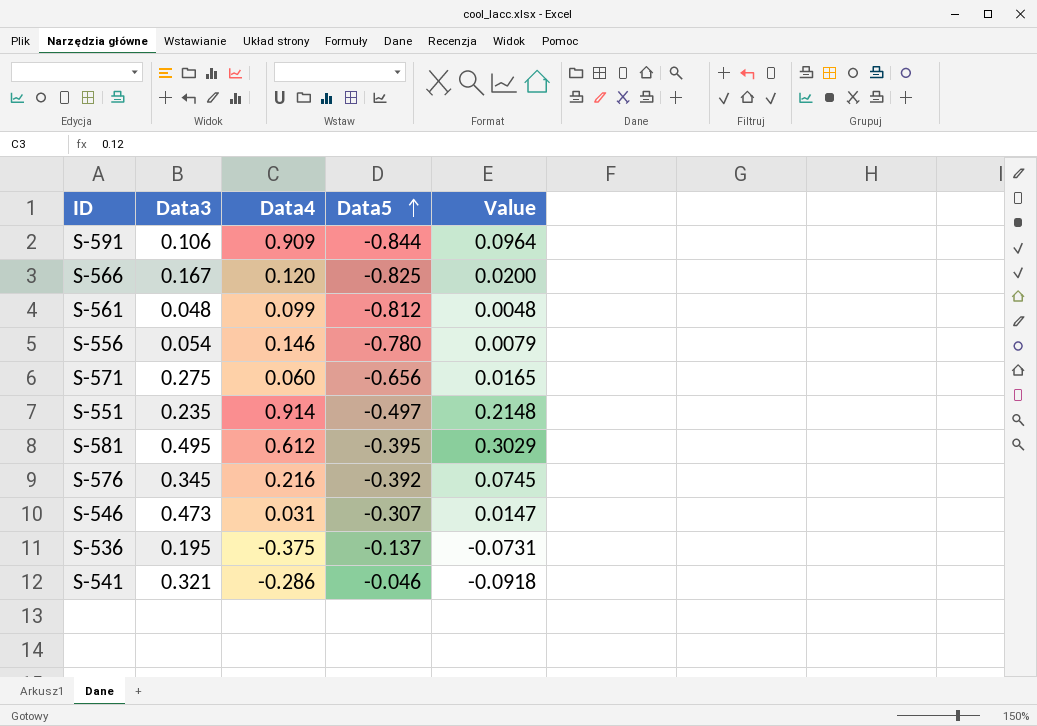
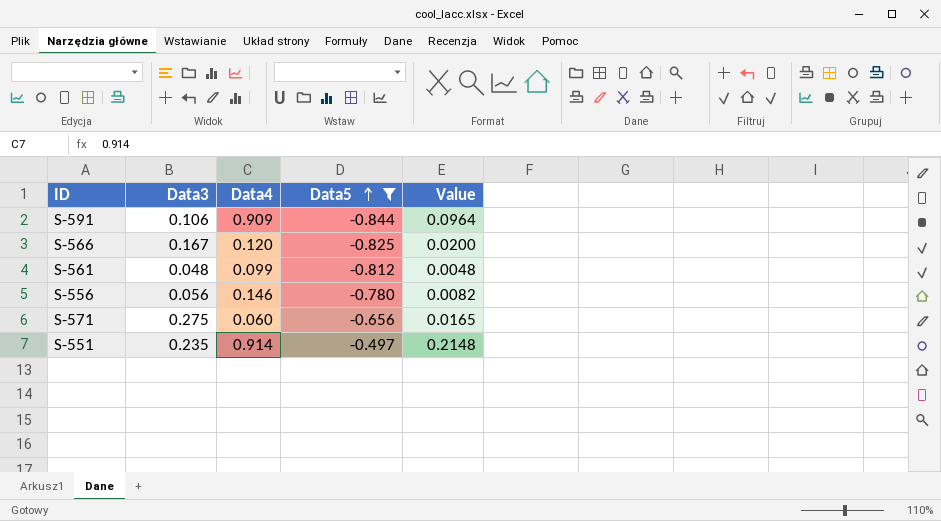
filter: none -> Data5 <= -0.497
S-556 | Data3: 0.054 -> 0.056
S-556 | Value: 0.0079 -> 0.0082

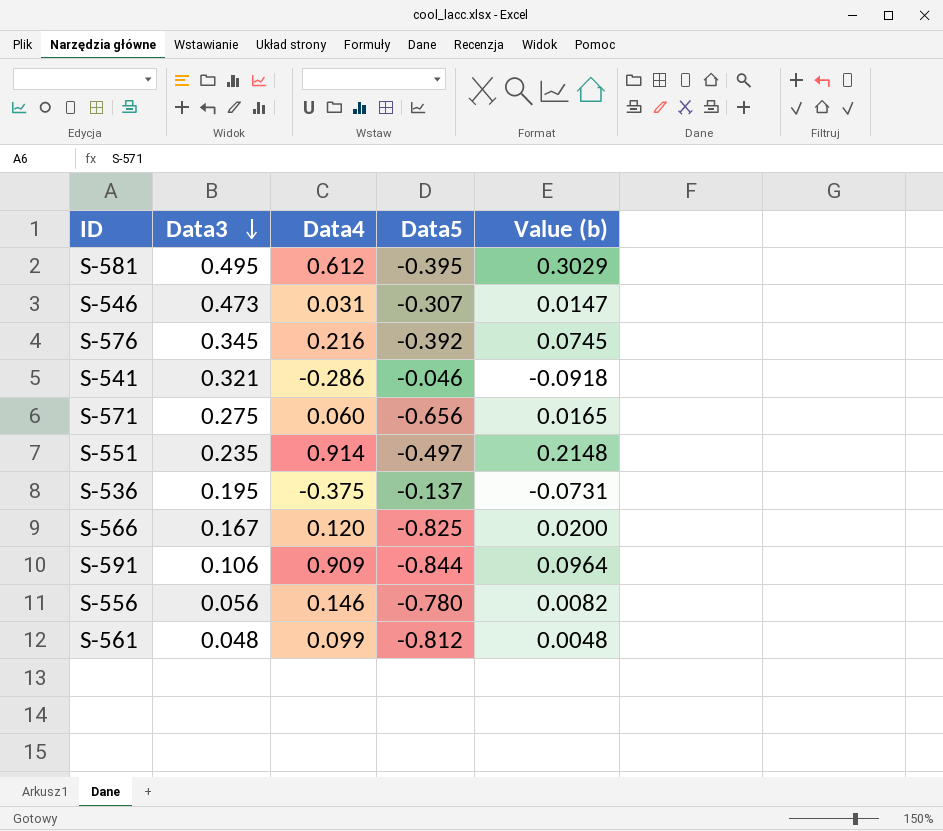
filter: Data5 <= -0.497 -> none
row order: Data5 ascending -> Data3 descending
column name: Value -> Value (b)

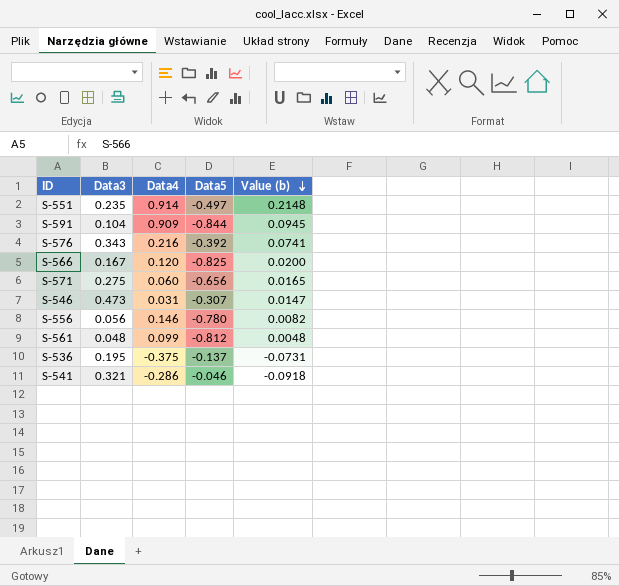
row order: Data3 descending -> Value (b) descending
row S-581: 0.495 | 0.612 | -0.395 | 0.3029 -> none
S-591 | Data3: 0.106 -> 0.104
S-591 | Value (b): 0.0964 -> 0.0945
S-576 | Data3: 0.345 -> 0.343
S-576 | Value (b): 0.0745 -> 0.0741

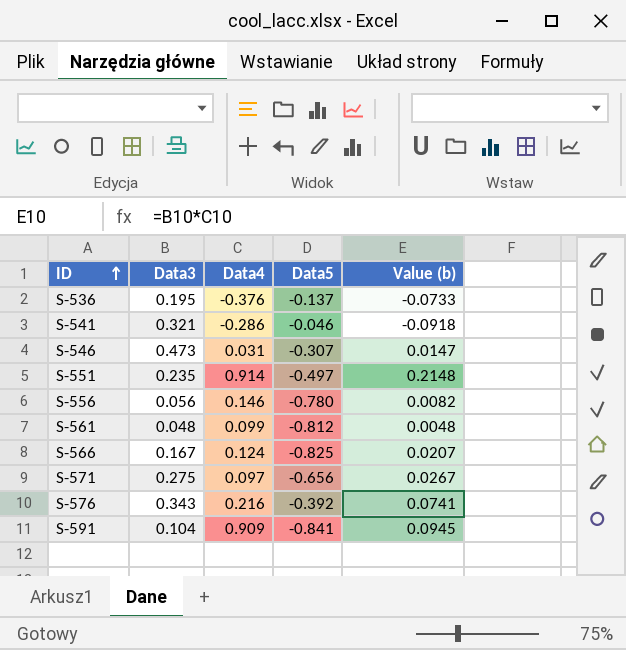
row order: Value (b) descending -> ID ascending
S-536 | Data4: -0.375 -> -0.376
S-536 | Value (b): -0.0731 -> -0.0733
S-566 | Data4: 0.120 -> 0.124
S-566 | Value (b): 0.0200 -> 0.0207
S-571 | Data4: 0.060 -> 0.097
S-571 | Value (b): 0.0165 -> 0.0267
S-591 | Data5: -0.844 -> -0.841

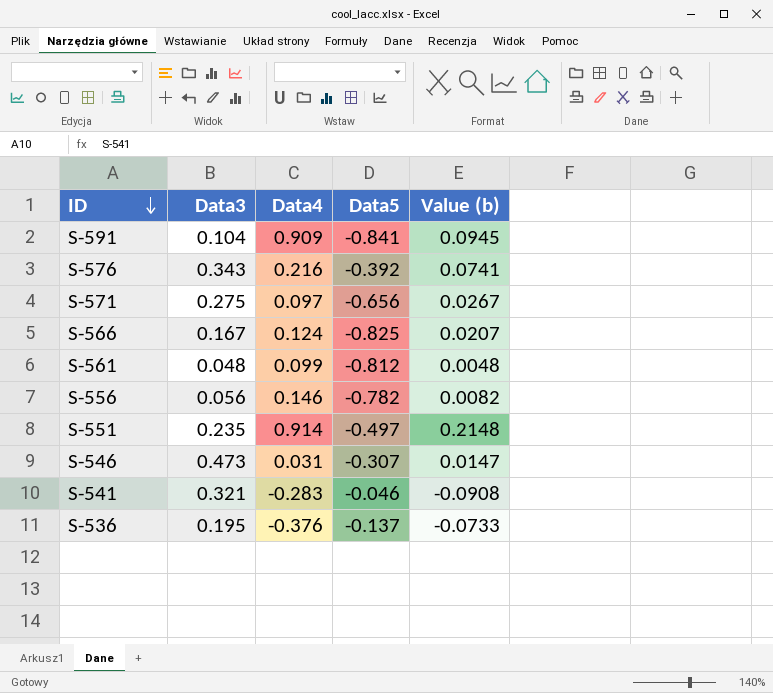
row order: ID ascending -> ID descending
S-556 | Data5: -0.780 -> -0.782
S-541 | Data4: -0.286 -> -0.283
S-541 | Value (b): -0.0918 -> -0.0908

